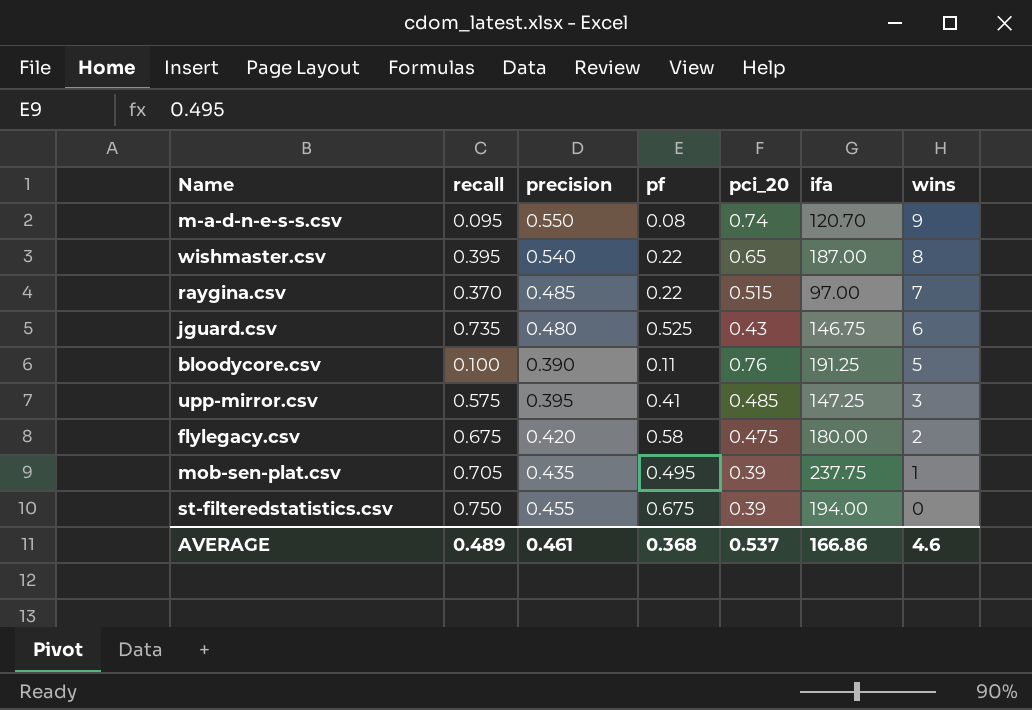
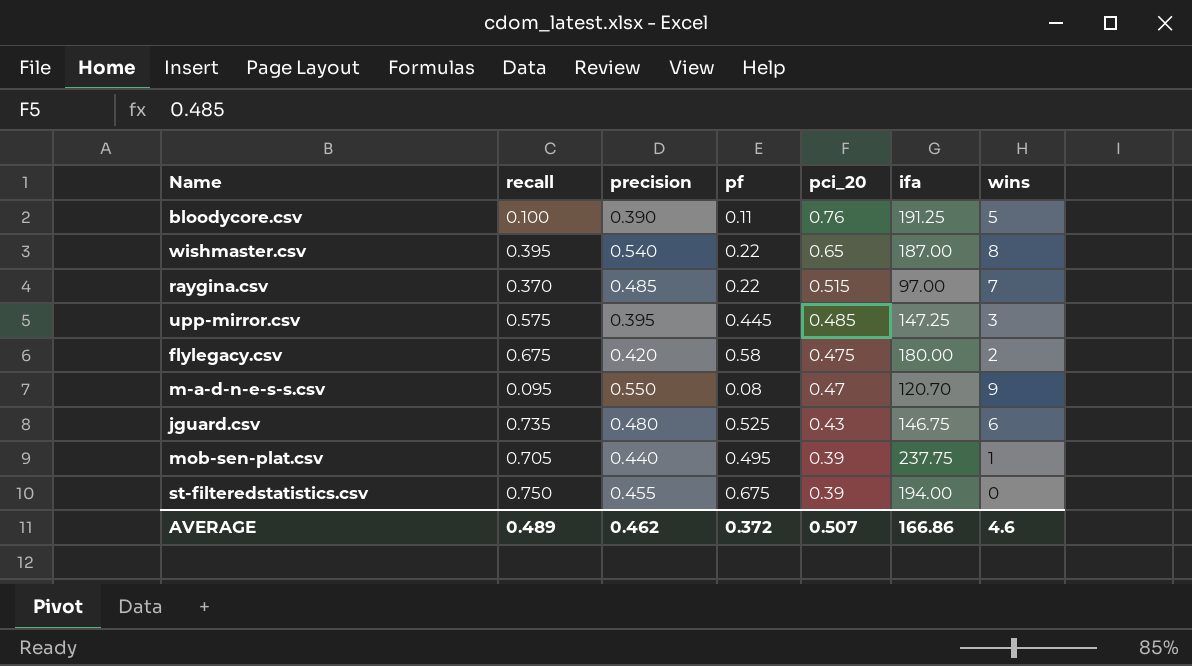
row order: wins descending -> pci_20 descending
upp-mirror.csv | pf: 0.41 -> 0.445
m-a-d-n-e-s-s.csv | pci_20: 0.74 -> 0.47
mob-sen-plat.csv | precision: 0.435 -> 0.440
AVERAGE | precision: 0.461 -> 0.462
AVERAGE | pf: 0.368 -> 0.372
AVERAGE | pci_20: 0.537 -> 0.507

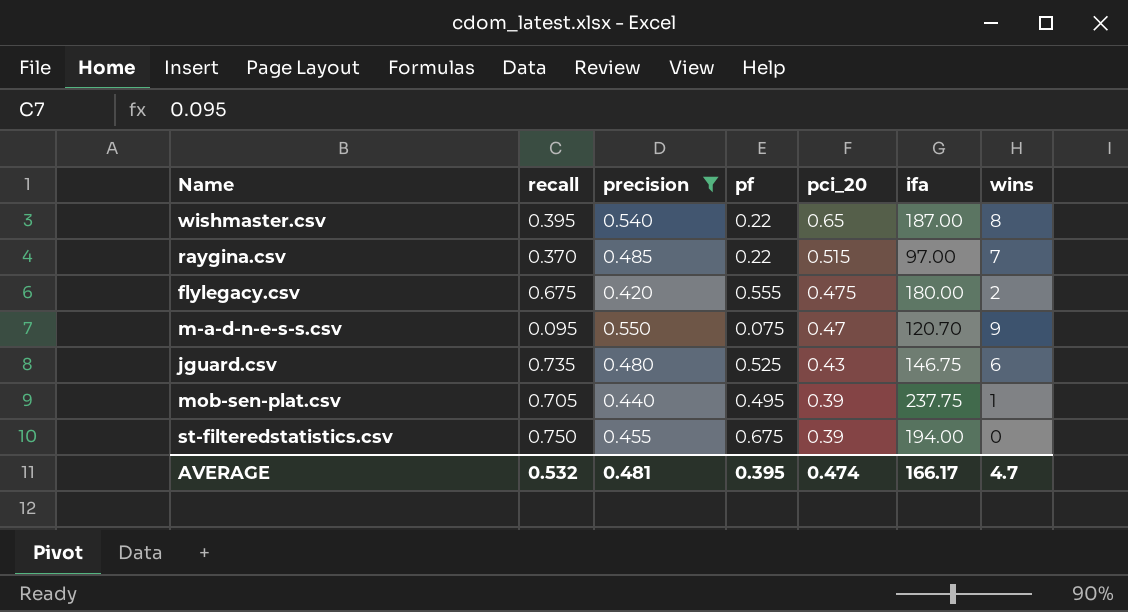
filter: none -> precision >= 0.420
flylegacy.csv | pf: 0.58 -> 0.555
m-a-d-n-e-s-s.csv | pf: 0.08 -> 0.075
AVERAGE | recall: 0.489 -> 0.532
AVERAGE | precision: 0.462 -> 0.481
AVERAGE | pf: 0.372 -> 0.395
AVERAGE | pci_20: 0.507 -> 0.474
AVERAGE | ifa: 166.86 -> 166.17
AVERAGE | wins: 4.6 -> 4.7

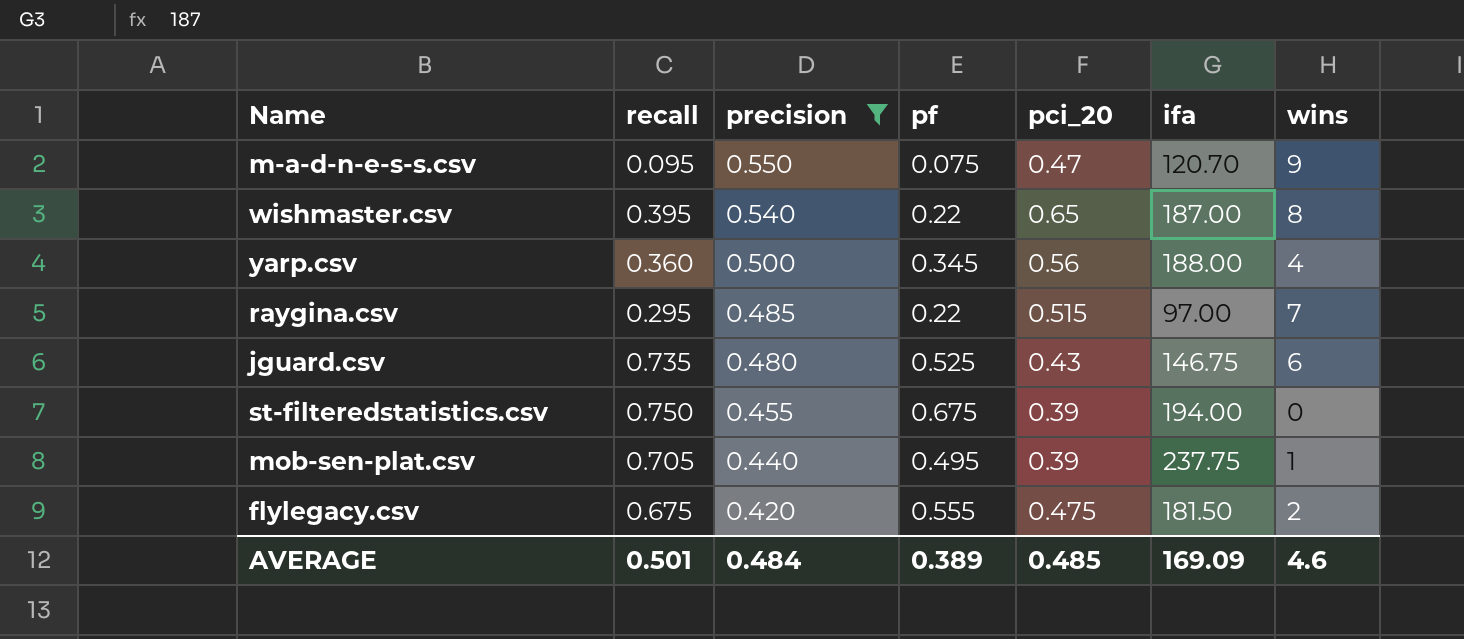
row order: pci_20 descending -> precision descending
row yarp.csv: none -> 0.360 | 0.500 | 0.345 | 0.56 | 188.00 | 4
raygina.csv | recall: 0.370 -> 0.295
flylegacy.csv | ifa: 180.00 -> 181.50
AVERAGE | recall: 0.532 -> 0.501
AVERAGE | precision: 0.481 -> 0.484
AVERAGE | pf: 0.395 -> 0.389
AVERAGE | pci_20: 0.474 -> 0.485
AVERAGE | ifa: 166.17 -> 169.09
AVERAGE | wins: 4.7 -> 4.6

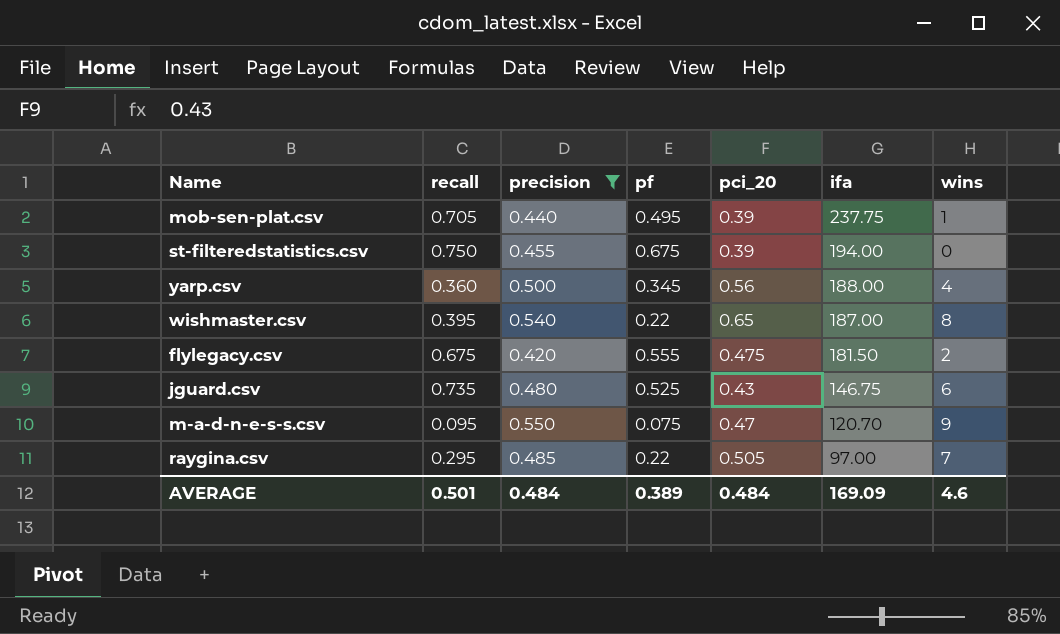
row order: precision descending -> ifa descending
raygina.csv | pci_20: 0.515 -> 0.505
AVERAGE | pci_20: 0.485 -> 0.484

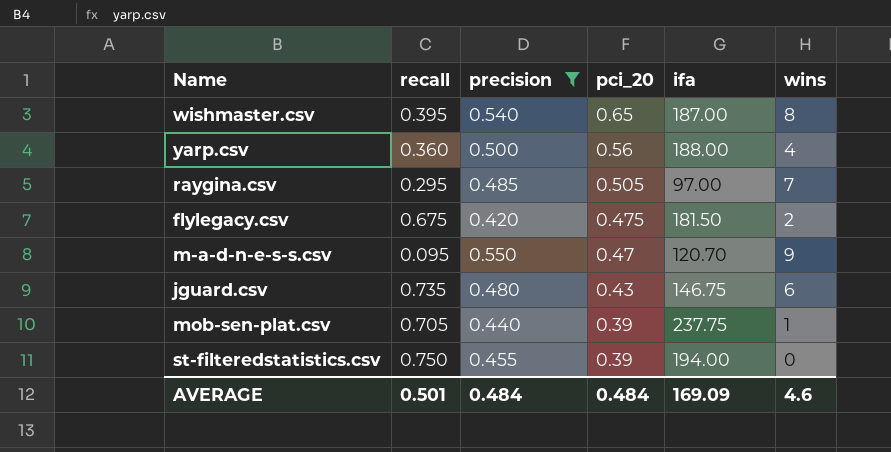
row order: ifa descending -> pci_20 descending
column pf | position: 4 -> none

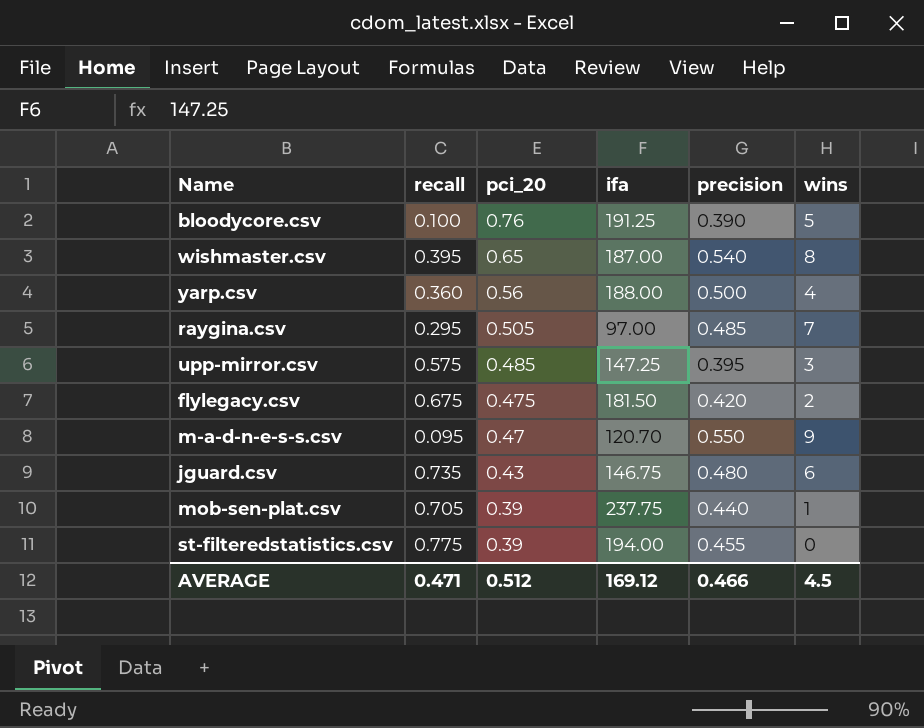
filter: precision >= 0.420 -> none
column precision | position: 3 -> 5
st-filteredstatistics.csv | recall: 0.750 -> 0.775
AVERAGE | recall: 0.501 -> 0.471
AVERAGE | pci_20: 0.484 -> 0.512
AVERAGE | ifa: 169.09 -> 169.12
AVERAGE | precision: 0.484 -> 0.466
AVERAGE | wins: 4.6 -> 4.5

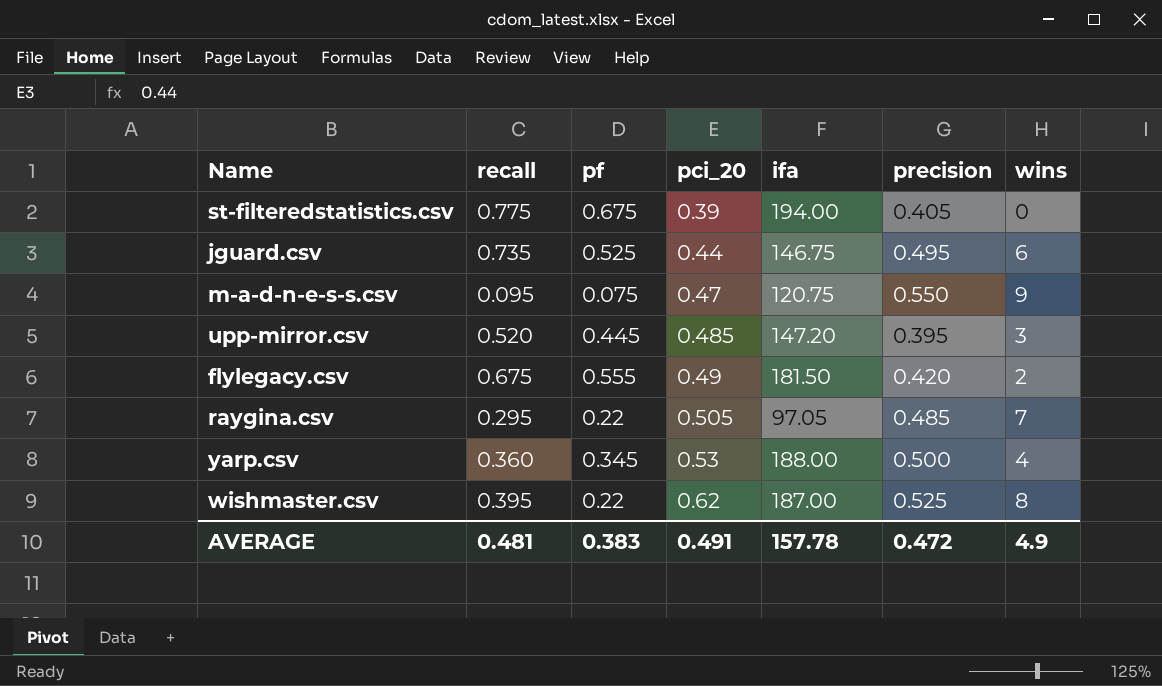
row order: pci_20 descending -> pci_20 ascending
column pf | position: none -> 3
row bloodycore.csv: 0.100 | 0.76 | 191.25 | 0.390 | 5 -> none
row mob-sen-plat.csv: 0.705 | 0.39 | 237.75 | 0.440 | 1 -> none
st-filteredstatistics.csv | precision: 0.455 -> 0.405
jguard.csv | pci_20: 0.43 -> 0.44
jguard.csv | precision: 0.480 -> 0.495
m-a-d-n-e-s-s.csv | ifa: 120.70 -> 120.75
upp-mirror.csv | recall: 0.575 -> 0.520
upp-mirror.csv | ifa: 147.25 -> 147.20
flylegacy.csv | pci_20: 0.475 -> 0.49
raygina.csv | ifa: 97.00 -> 97.05
yarp.csv | pci_20: 0.56 -> 0.53
wishmaster.csv | pci_20: 0.65 -> 0.62
wishmaster.csv | precision: 0.540 -> 0.525
AVERAGE | recall: 0.471 -> 0.481
AVERAGE | pci_20: 0.512 -> 0.491
AVERAGE | ifa: 169.12 -> 157.78
AVERAGE | precision: 0.466 -> 0.472
AVERAGE | wins: 4.5 -> 4.9

